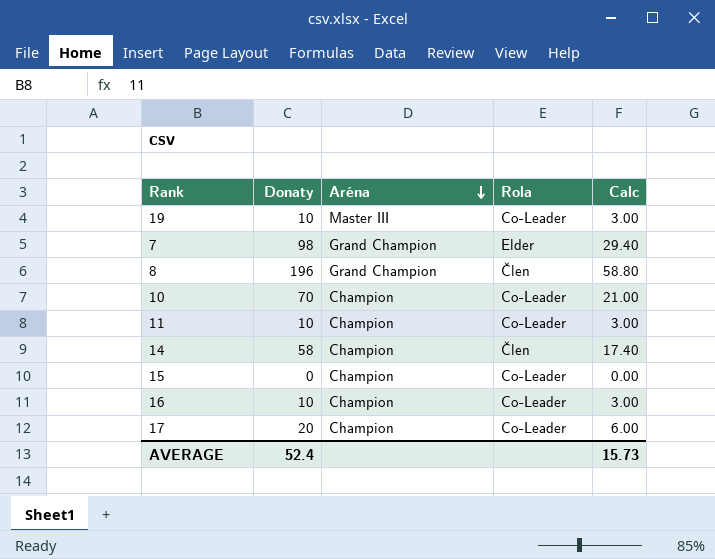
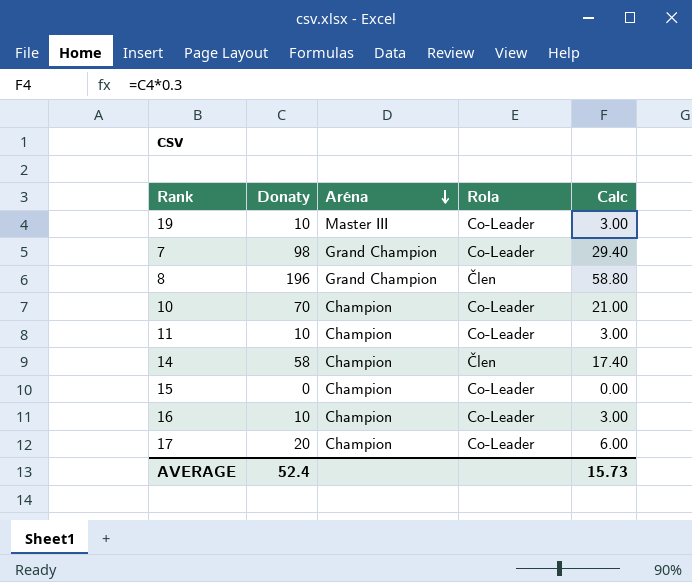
7 | Rola: Elder -> Co-Leader

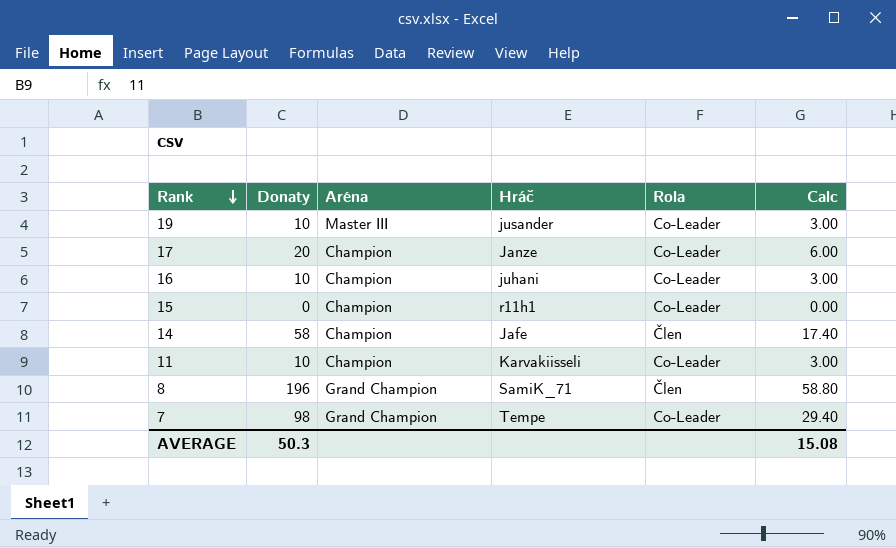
row order: Aréna descending -> Rank descending
column Hráč | position: none -> 4
row 10: 70 | Champion | Co-Leader | 21.00 -> none
AVERAGE | Donaty: 52.4 -> 50.3
AVERAGE | Calc: 15.73 -> 15.08

